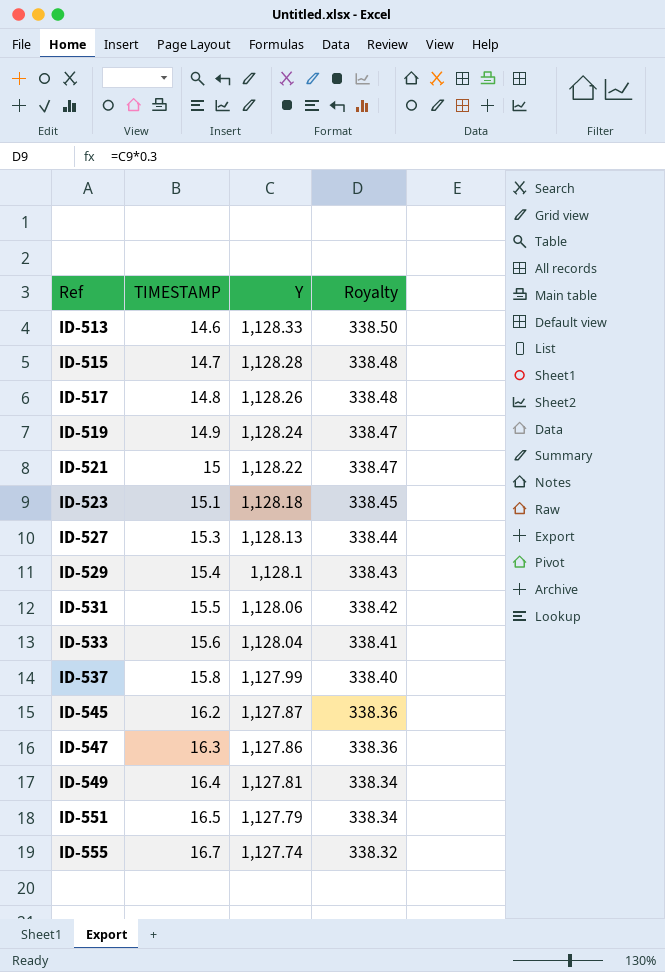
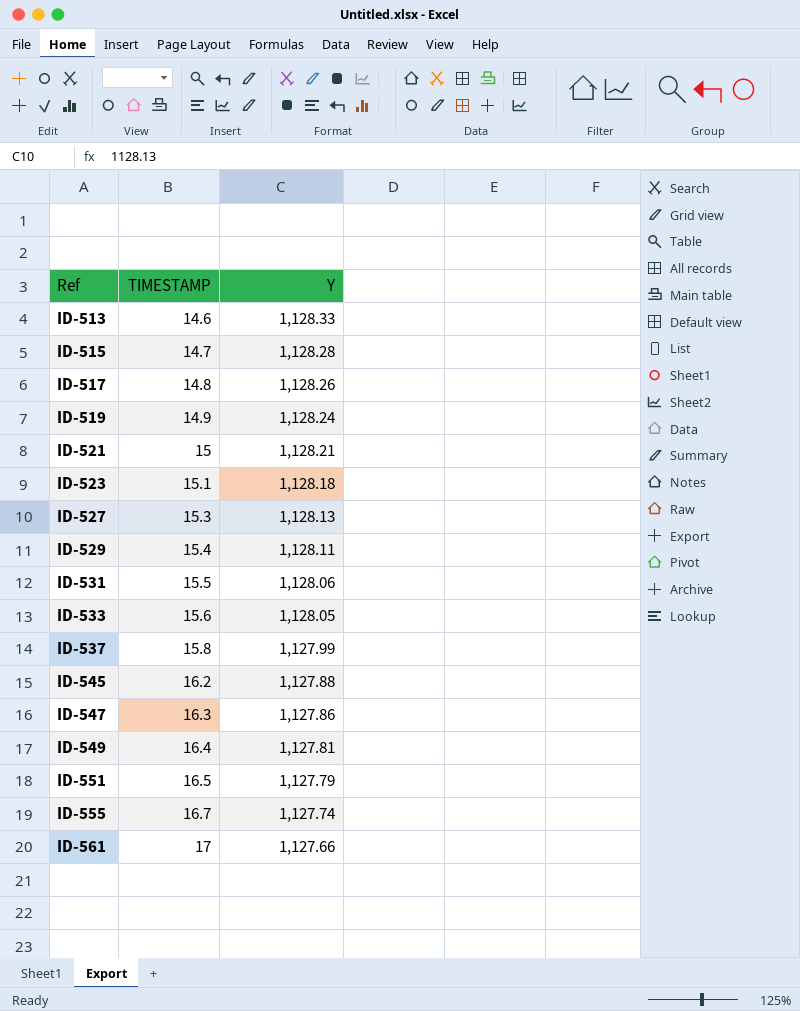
column Royalty | formula: [Y] * 0.3 -> none
ID-521 | Y: 1,128.22 -> 1,128.21
ID-529 | Y: 1,128.1 -> 1,128.11
ID-533 | Y: 1,128.04 -> 1,128.05
ID-545 | Y: 1,127.87 -> 1,127.88
row ID-561: none -> 17 | 1,127.66

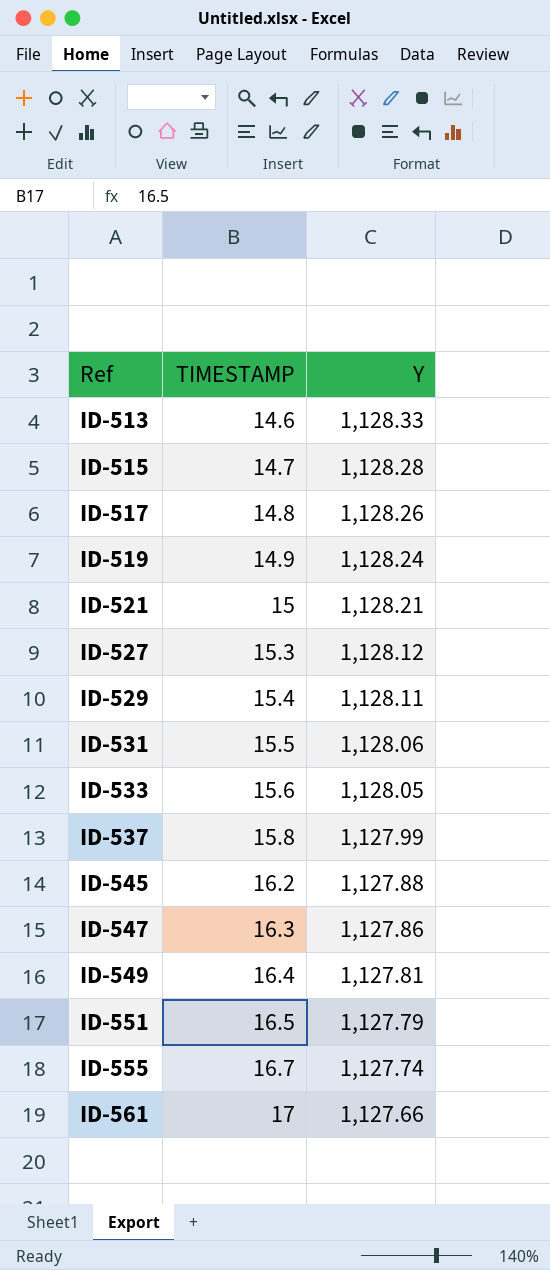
row ID-523: 15.1 | 1,128.18 -> none
ID-527 | Y: 1,128.13 -> 1,128.12

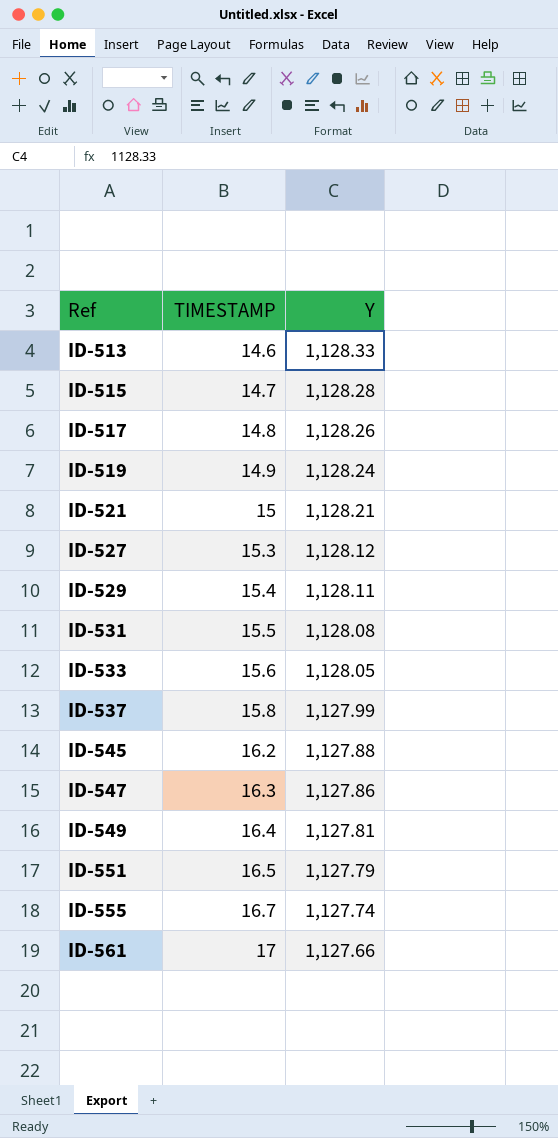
ID-531 | Y: 1,128.06 -> 1,128.08

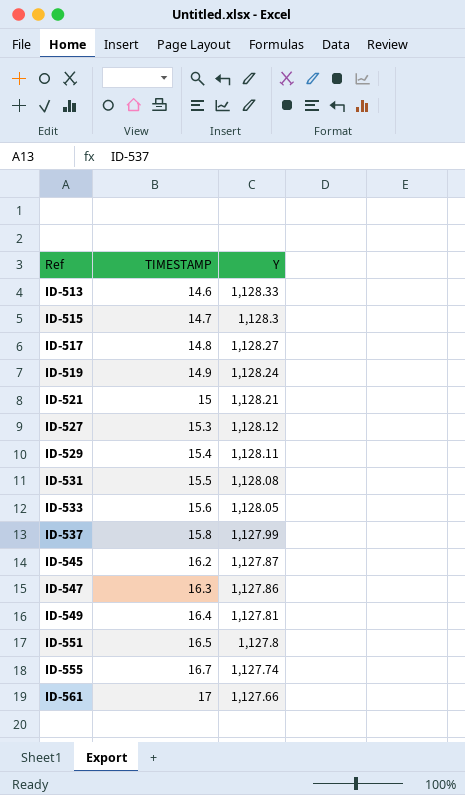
ID-515 | Y: 1,128.28 -> 1,128.3
ID-517 | Y: 1,128.26 -> 1,128.27
ID-545 | Y: 1,127.88 -> 1,127.87
ID-551 | Y: 1,127.79 -> 1,127.8

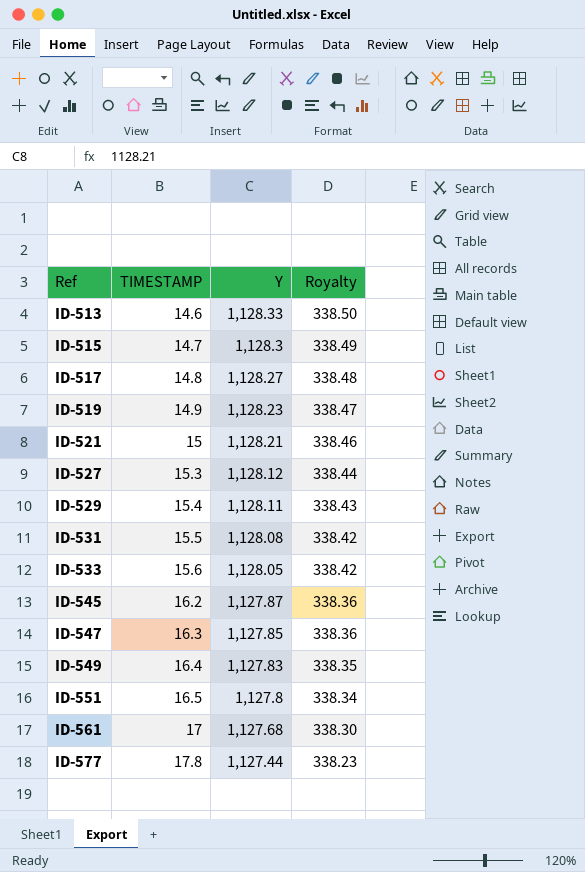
column Royalty | formula: none -> [Y] * 0.3
row ID-537: 15.8 | 1,127.99 -> none
row ID-555: 16.7 | 1,127.74 -> none
ID-519 | Y: 1,128.24 -> 1,128.23
ID-547 | Y: 1,127.86 -> 1,127.85
ID-549 | Y: 1,127.81 -> 1,127.83
ID-561 | Y: 1,127.66 -> 1,127.68
row ID-577: none -> 17.8 | 1,127.44 | 338.23

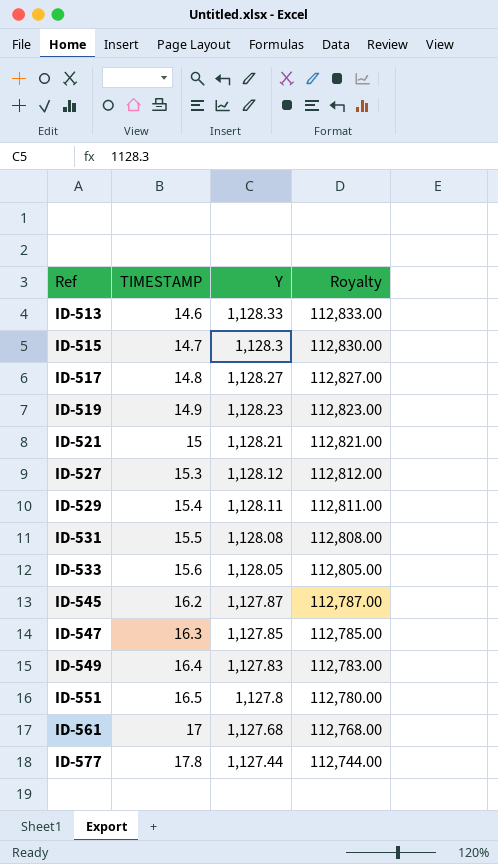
column Royalty | formula: [Y] * 0.3 -> [Y] * 100

